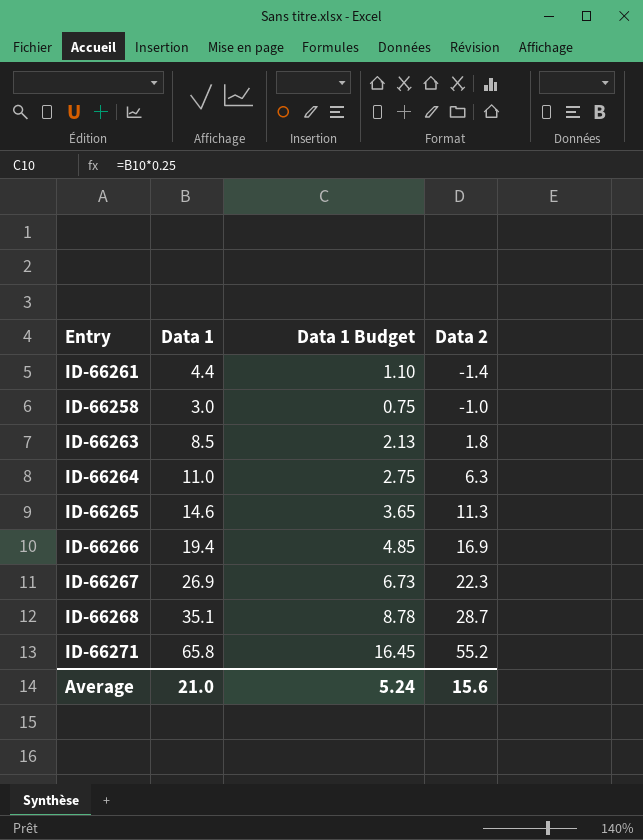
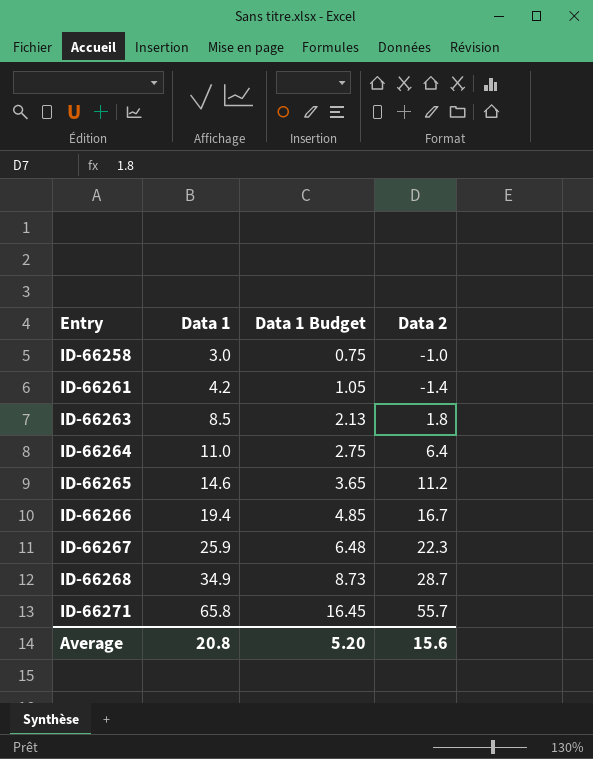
row order: Data 2 ascending -> Entry ascending
ID-66261 | Data 1: 4.4 -> 4.2
ID-66261 | Data 1 Budget: 1.10 -> 1.05
ID-66264 | Data 2: 6.3 -> 6.4
ID-66265 | Data 2: 11.3 -> 11.2
ID-66266 | Data 2: 16.9 -> 16.7
ID-66267 | Data 1: 26.9 -> 25.9
ID-66267 | Data 1 Budget: 6.73 -> 6.48
ID-66268 | Data 1: 35.1 -> 34.9
ID-66268 | Data 1 Budget: 8.78 -> 8.73
ID-66271 | Data 2: 55.2 -> 55.7
Average | Data 1: 21.0 -> 20.8
Average | Data 1 Budget: 5.24 -> 5.20

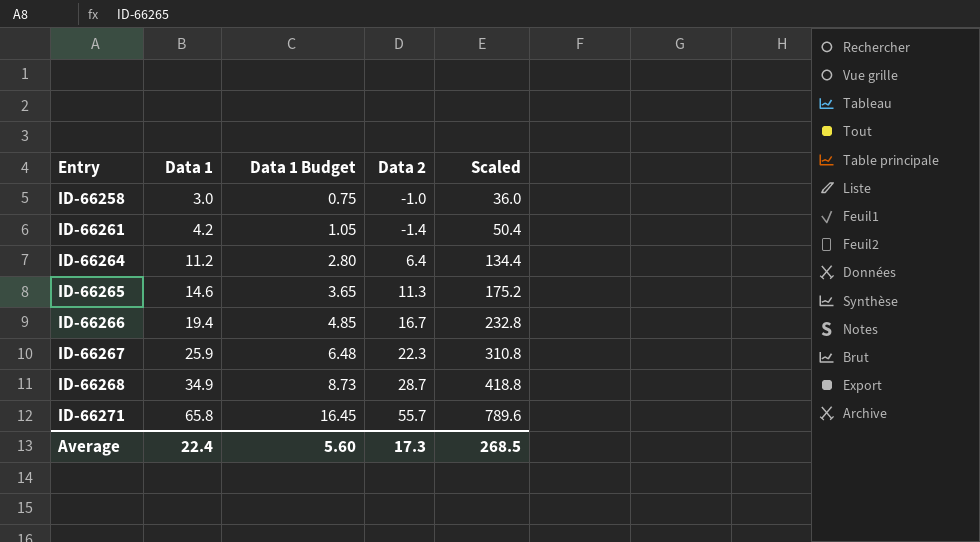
column Scaled | formula: none -> [Data 1] * 12
row ID-66263: 8.5 | 2.13 | 1.8 -> none
ID-66264 | Data 1: 11.0 -> 11.2
ID-66264 | Data 1 Budget: 2.75 -> 2.80
ID-66265 | Data 2: 11.2 -> 11.3
Average | Data 1: 20.8 -> 22.4
Average | Data 1 Budget: 5.20 -> 5.60
Average | Data 2: 15.6 -> 17.3

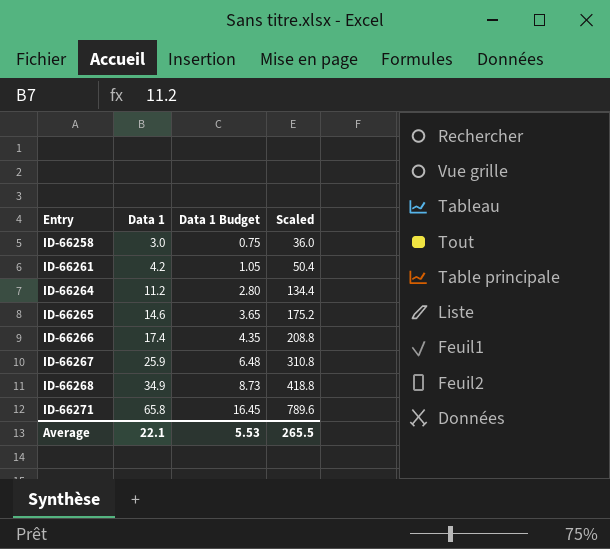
column Data 2 | position: 4 -> none
ID-66266 | Data 1: 19.4 -> 17.4
ID-66266 | Data 1 Budget: 4.85 -> 4.35
ID-66266 | Scaled: 232.8 -> 208.8
Average | Data 1: 22.4 -> 22.1
Average | Data 1 Budget: 5.60 -> 5.53
Average | Scaled: 268.5 -> 265.5

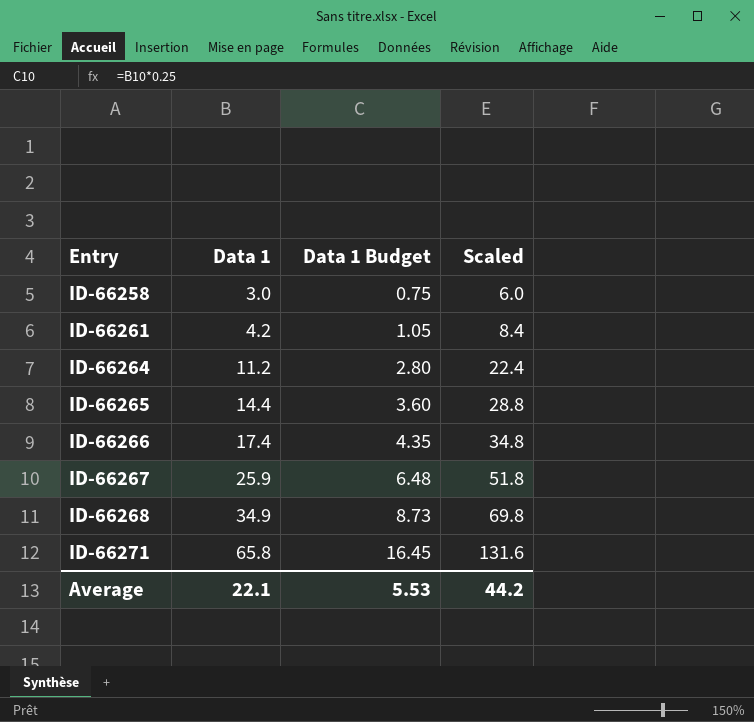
column Scaled | formula: [Data 1] * 12 -> [Data 1] * 2
ID-66265 | Data 1: 14.6 -> 14.4
ID-66265 | Data 1 Budget: 3.65 -> 3.60
Average | Scaled: 265.5 -> 44.2

